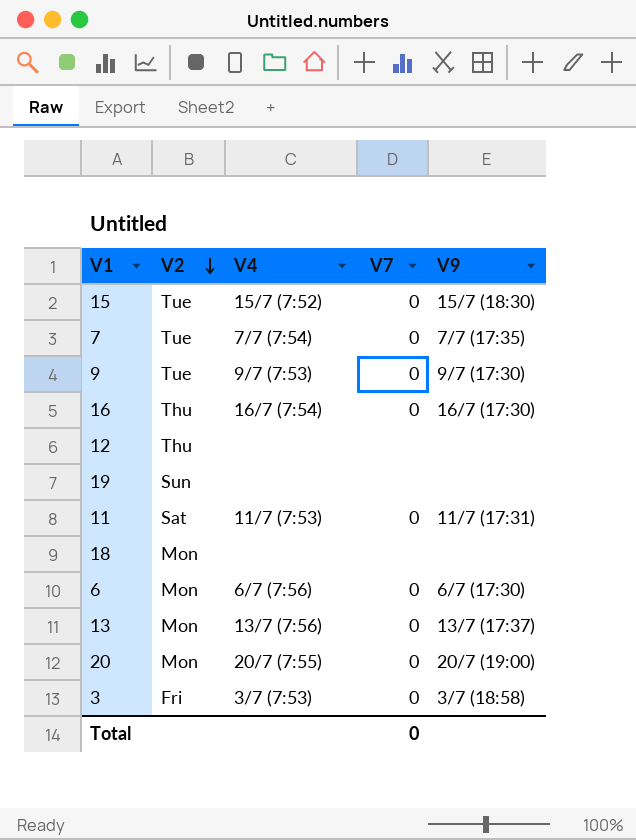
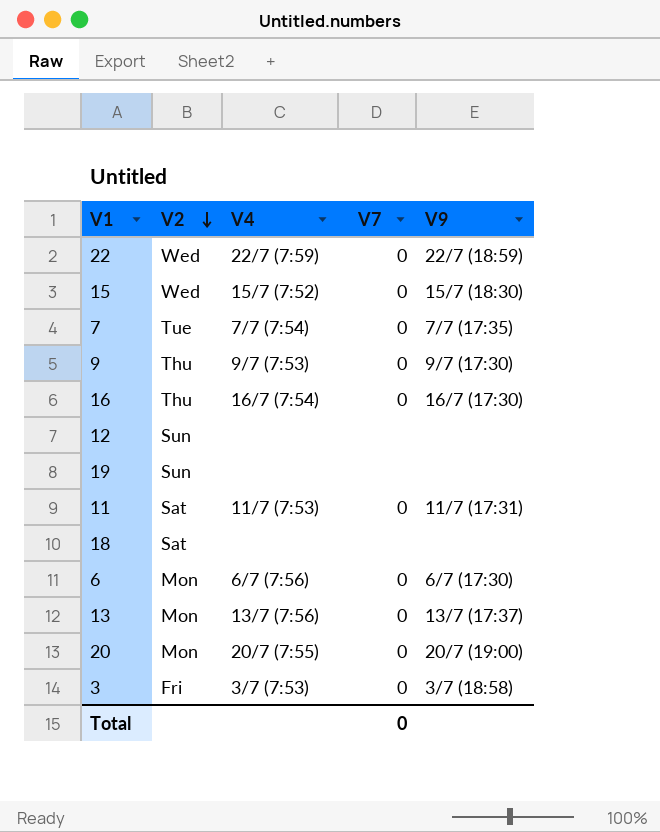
row 22: none -> Wed | 22/7 (7:59) | 0 | 22/7 (18:59)
15 | V2: Tue -> Wed
9 | V2: Tue -> Thu
12 | V2: Thu -> Sun
18 | V2: Mon -> Sat

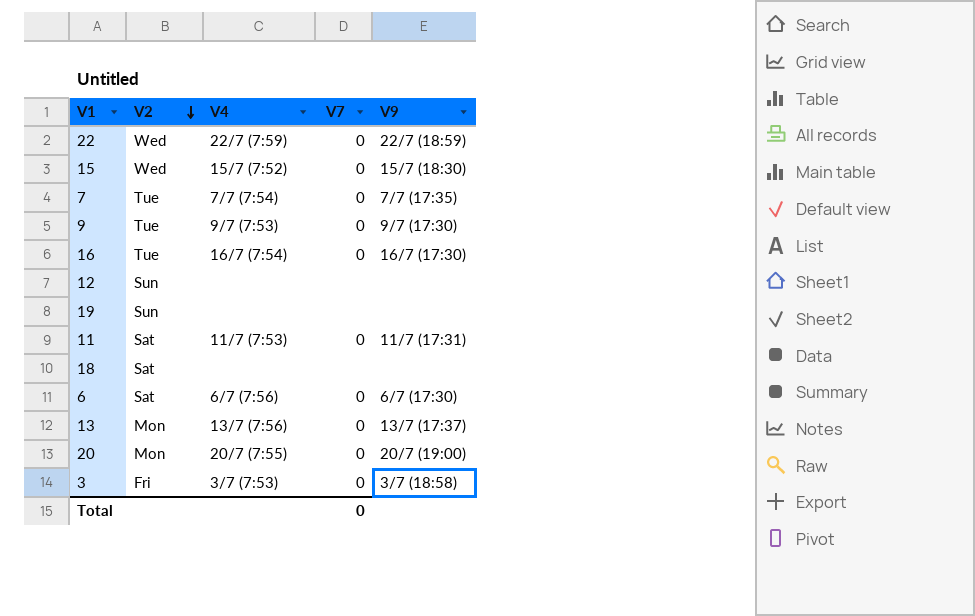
9 | V2: Thu -> Tue
16 | V2: Thu -> Tue
6 | V2: Mon -> Sat

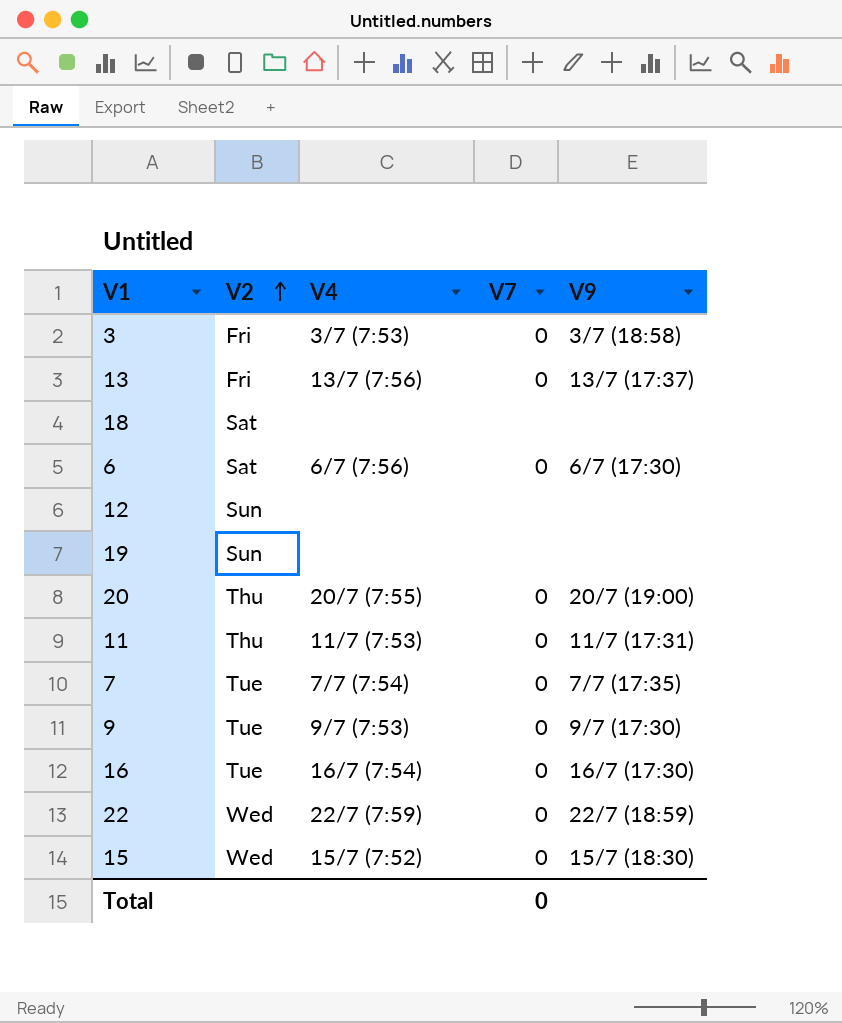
row order: V2 descending -> V2 ascending
13 | V2: Mon -> Fri
20 | V2: Mon -> Thu
11 | V2: Sat -> Thu

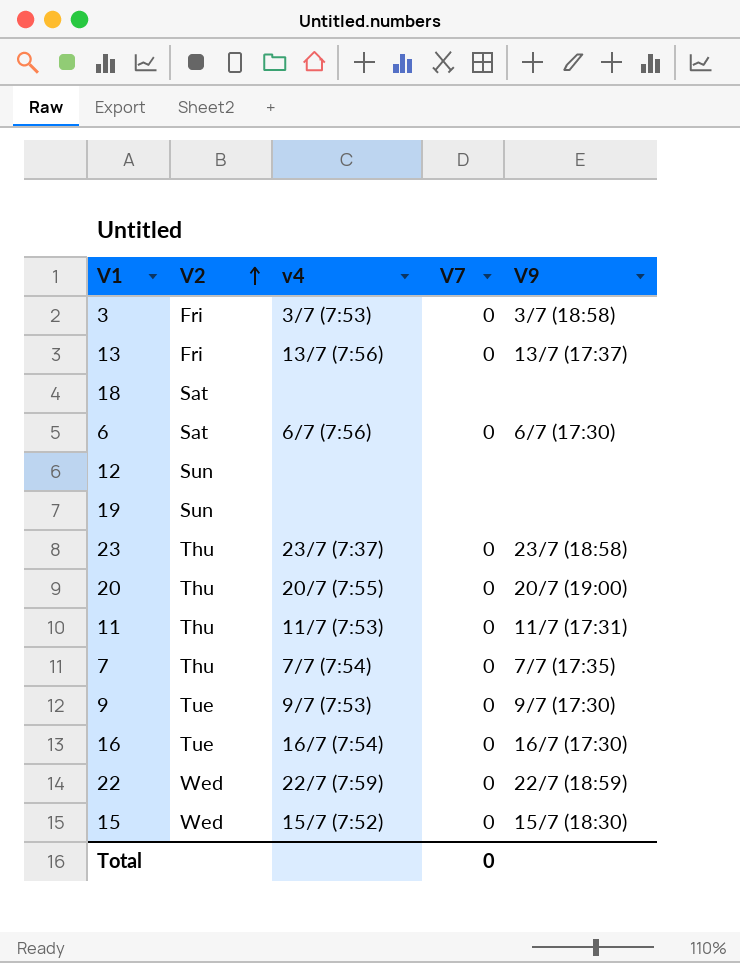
column name: V4 -> v4
row 23: none -> Thu | 23/7 (7:37) | 0 | 23/7 (18:58)
7 | V2: Tue -> Thu

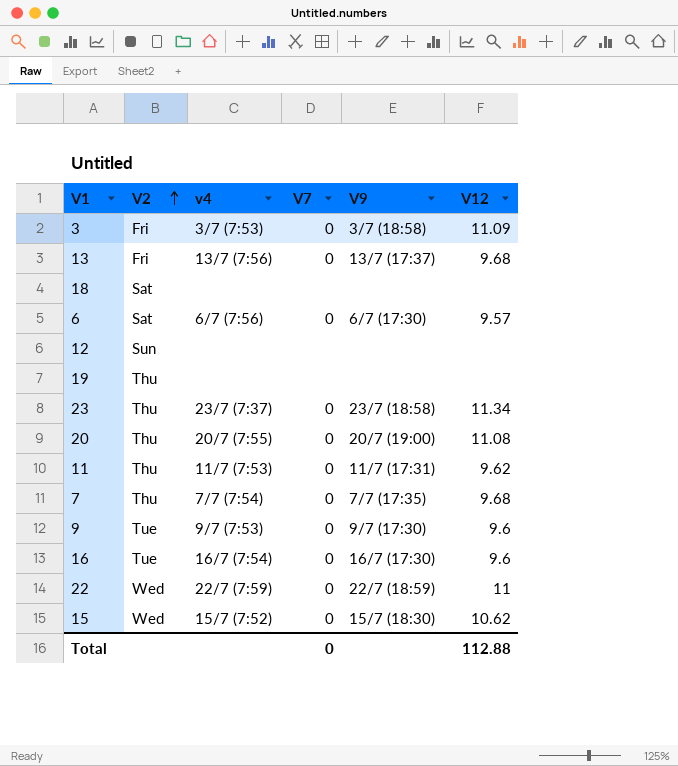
column V12 | position: none -> 6
19 | V2: Sun -> Thu

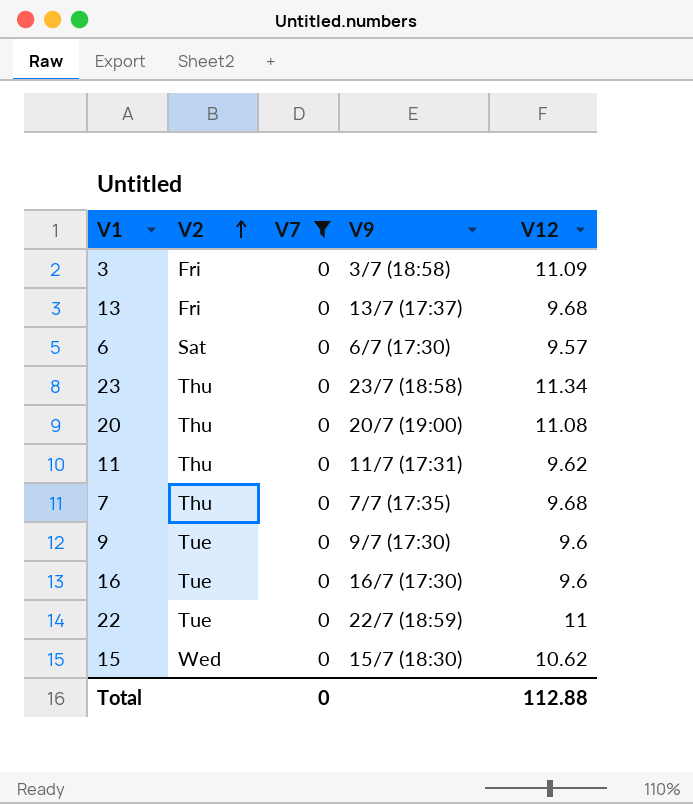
filter: none -> V7 = 0
column v4 | position: 3 -> none
22 | V2: Wed -> Tue

